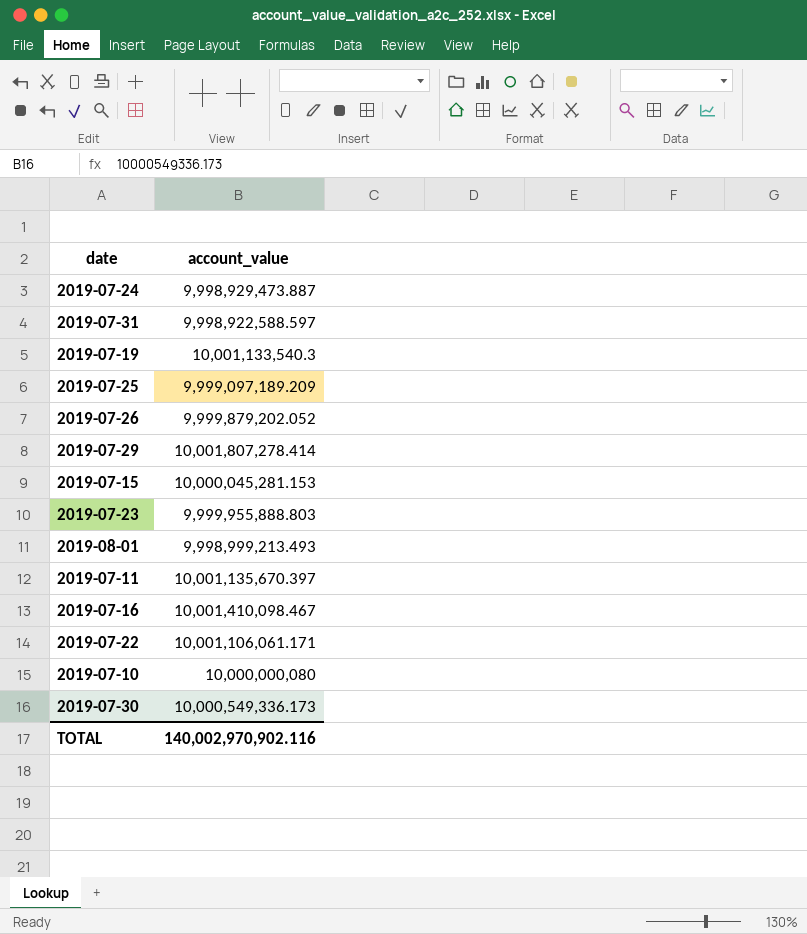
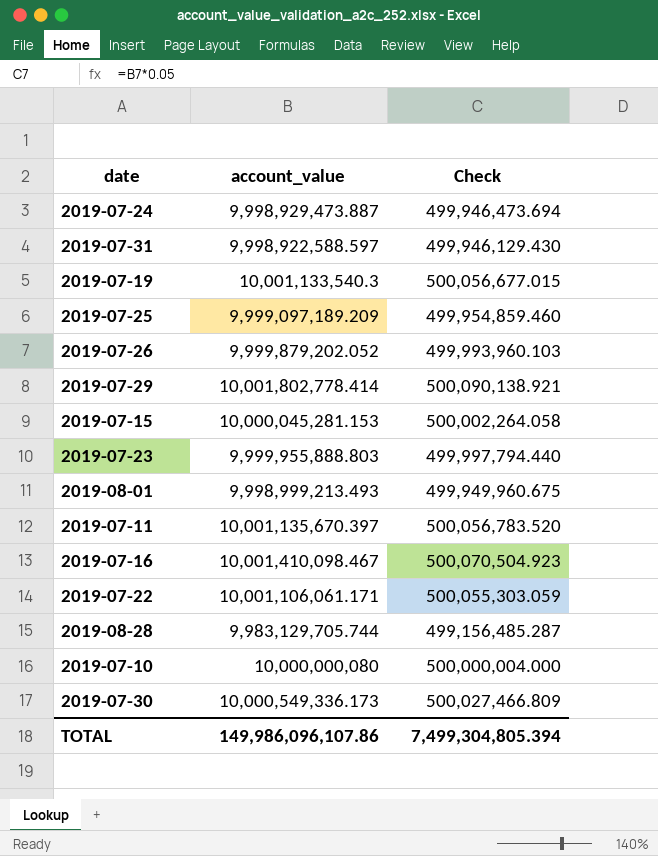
column Check | formula: none -> [account_value] * 0.05
2019-07-29 | account_value: 10,001,807,278.414 -> 10,001,802,778.414
row 2019-08-28: none -> 9,983,129,705.744 | 499,156,485.287
TOTAL | account_value: 140,002,970,902.116 -> 149,986,096,107.86

